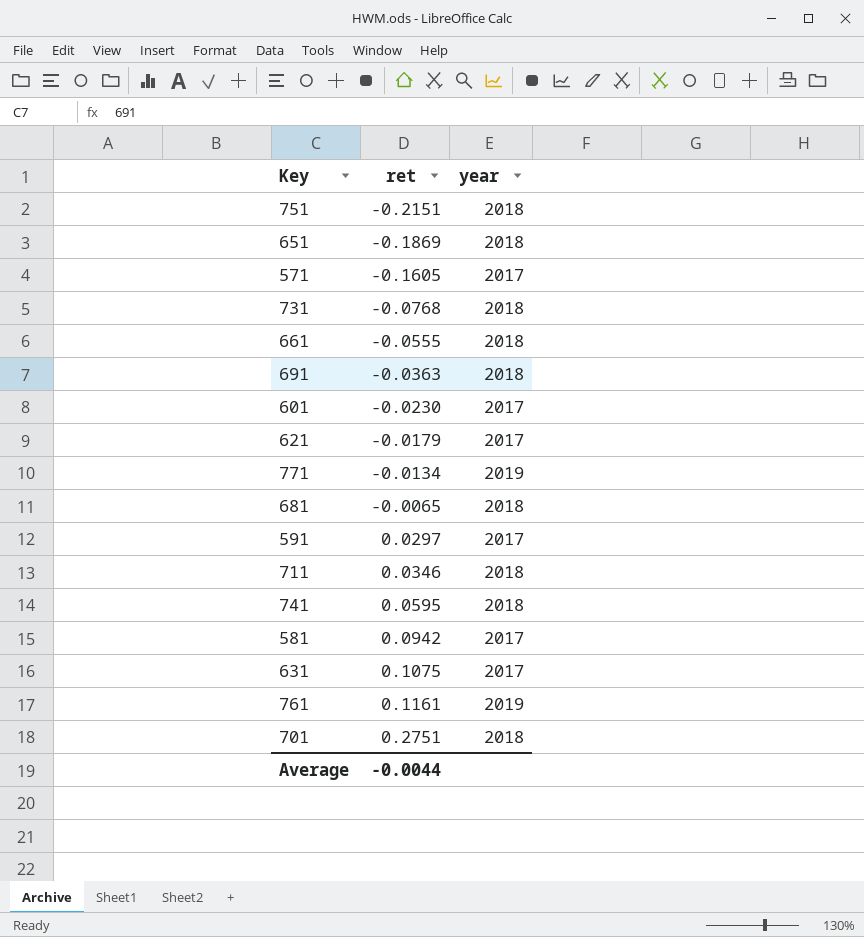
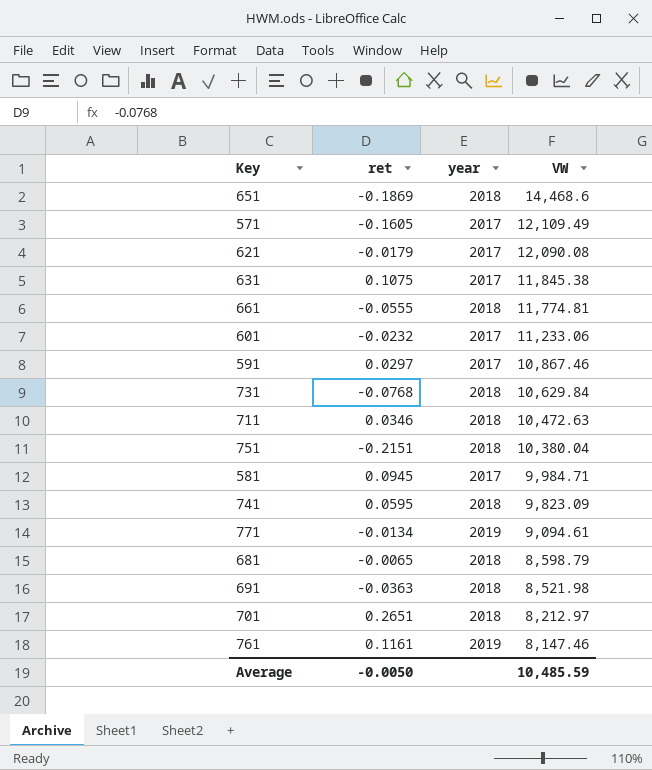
row order: ret ascending -> VW descending
column VW | position: none -> 4
601 | ret: -0.0230 -> -0.0232
581 | ret: 0.0942 -> 0.0945
701 | ret: 0.2751 -> 0.2651
Average | ret: -0.0044 -> -0.0050

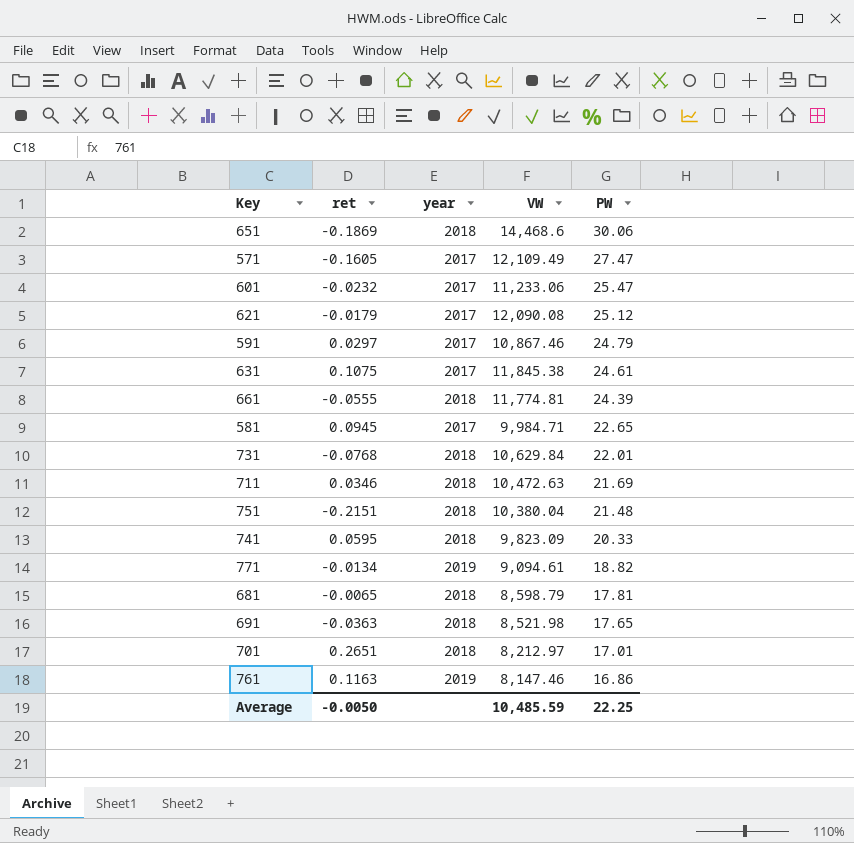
row order: VW descending -> PW descending
column PW | position: none -> 5
761 | ret: 0.1161 -> 0.1163

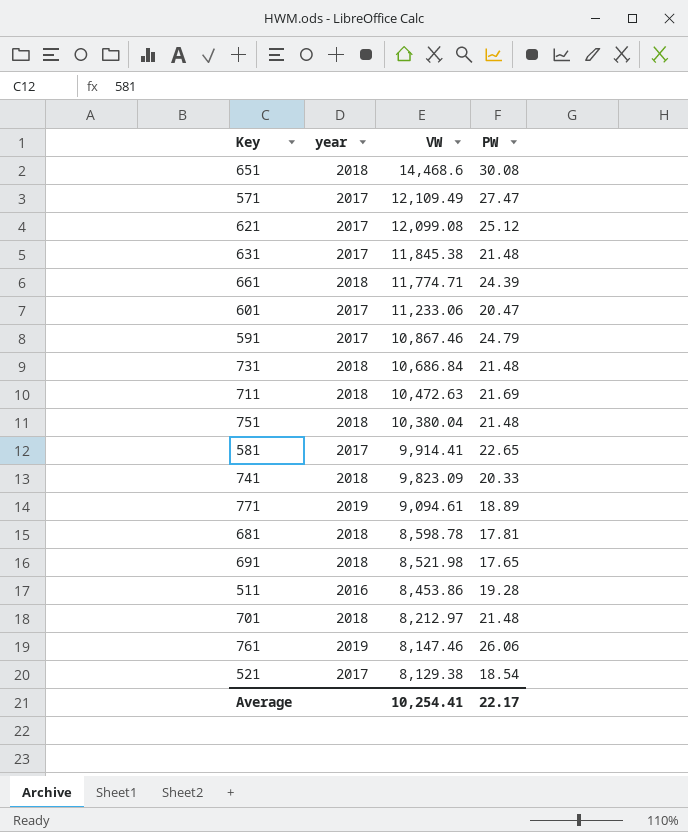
row order: PW descending -> VW descending
column ret | position: 2 -> none
651 | PW: 30.06 -> 30.08
621 | VW: 12,090.08 -> 12,099.08
631 | PW: 24.61 -> 21.48
661 | VW: 11,774.81 -> 11,774.71
601 | PW: 25.47 -> 20.47
731 | VW: 10,629.84 -> 10,686.84
731 | PW: 22.01 -> 21.48
581 | VW: 9,984.71 -> 9,914.41
771 | PW: 18.82 -> 18.89
681 | VW: 8,598.79 -> 8,598.78
row 511: none -> 2016 | 8,453.86 | 19.28
701 | PW: 17.01 -> 21.48
761 | PW: 16.86 -> 26.06
row 521: none -> 2017 | 8,129.38 | 18.54
Average | VW: 10,485.59 -> 10,254.41
Average | PW: 22.25 -> 22.17

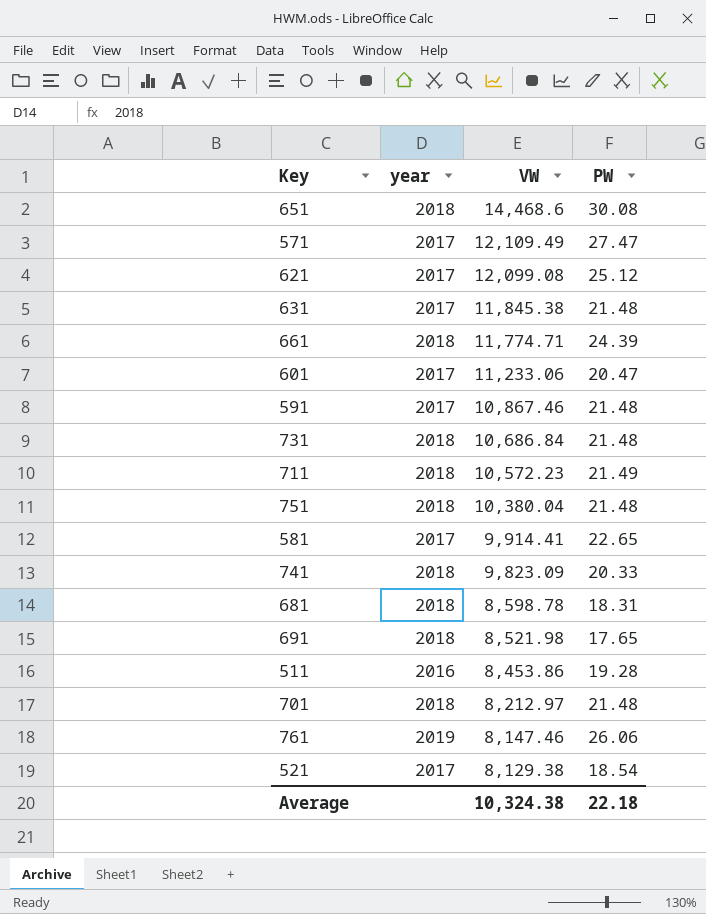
row 771: 2019 | 9,094.61 | 18.89 -> none
591 | PW: 24.79 -> 21.48
711 | VW: 10,472.63 -> 10,572.23
711 | PW: 21.69 -> 21.49
681 | PW: 17.81 -> 18.31
Average | VW: 10,254.41 -> 10,324.38
Average | PW: 22.17 -> 22.18

